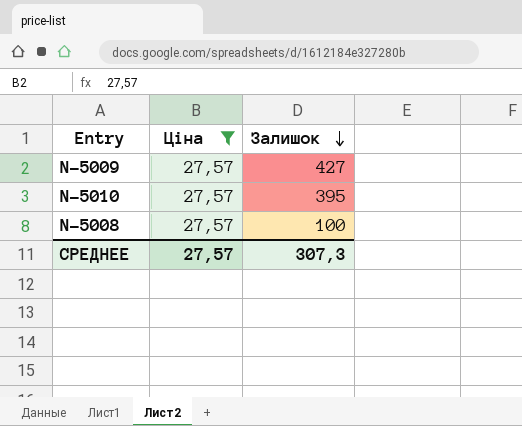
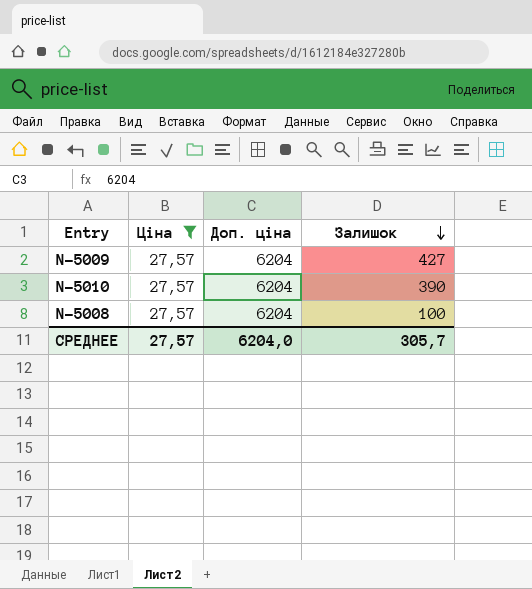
column Доп. ціна | position: none -> 3
N-5010 | Залишок: 395 -> 390
СРЕДНЕЕ | Залишок: 307,3 -> 305,7

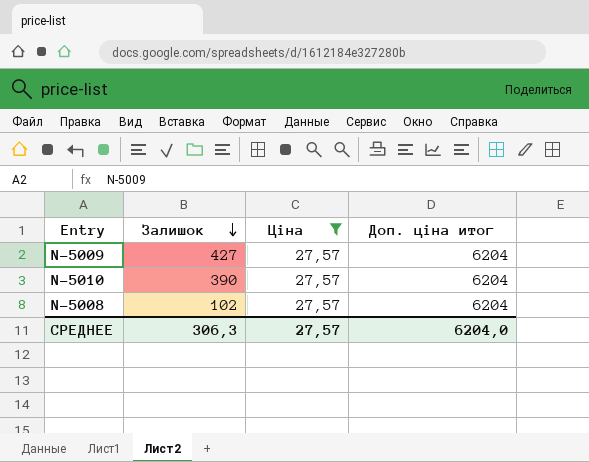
column Залишок | position: 4 -> 2
column name: Доп. ціна -> Доп. ціна итог
N-5008 | Залишок: 100 -> 102
СРЕДНЕЕ | Залишок: 305,7 -> 306,3

